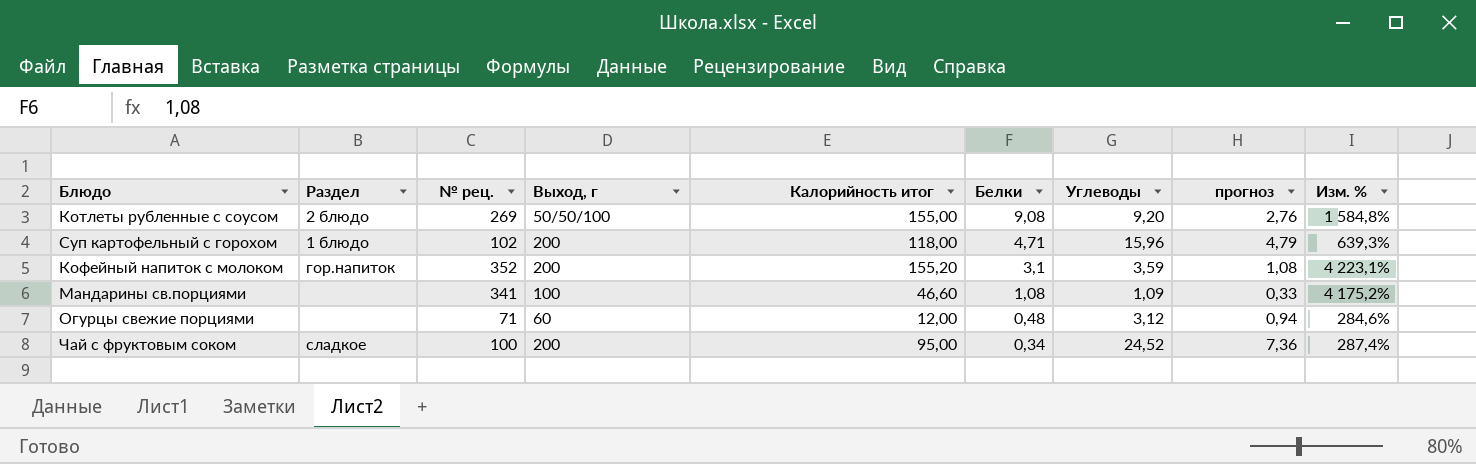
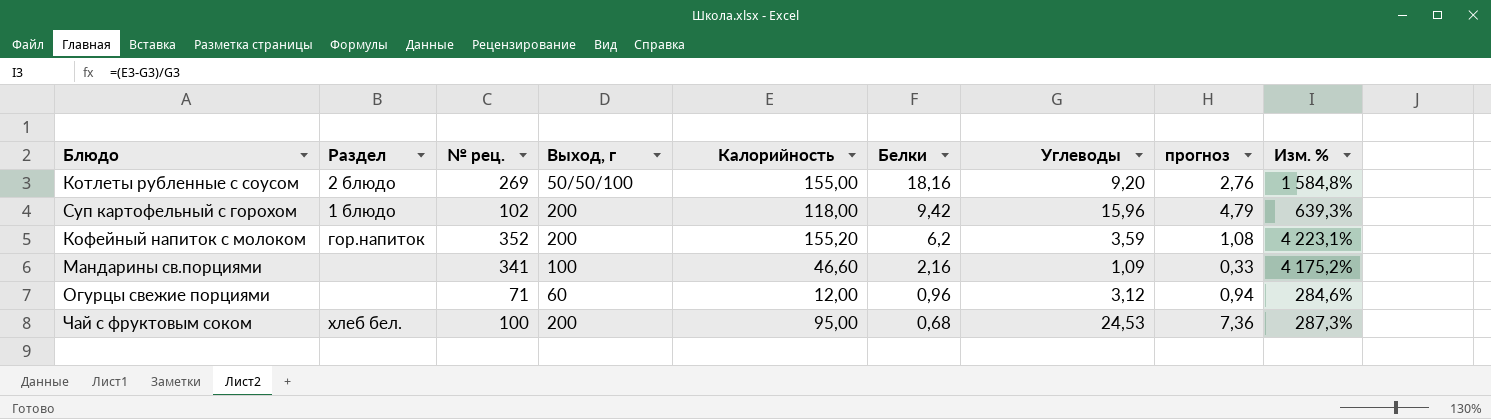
column name: Калорийность итог -> Калорийность
Котлеты рубленные с соусом | Белки: 9,08 -> 18,16
Суп картофельный с горохом | Белки: 4,71 -> 9,42
Кофейный напиток с молоком | Белки: 3,1 -> 6,2
Мандарины св.порциями | Белки: 1,08 -> 2,16
Огурцы свежие порциями | Белки: 0,48 -> 0,96
Чай с фруктовым соком | Раздел: сладкое -> хлеб бел.
Чай с фруктовым соком | Белки: 0,34 -> 0,68
Чай с фруктовым соком | Углеводы: 24,52 -> 24,53
Чай с фруктовым соком | Изм. %: 287,4% -> 287,3%

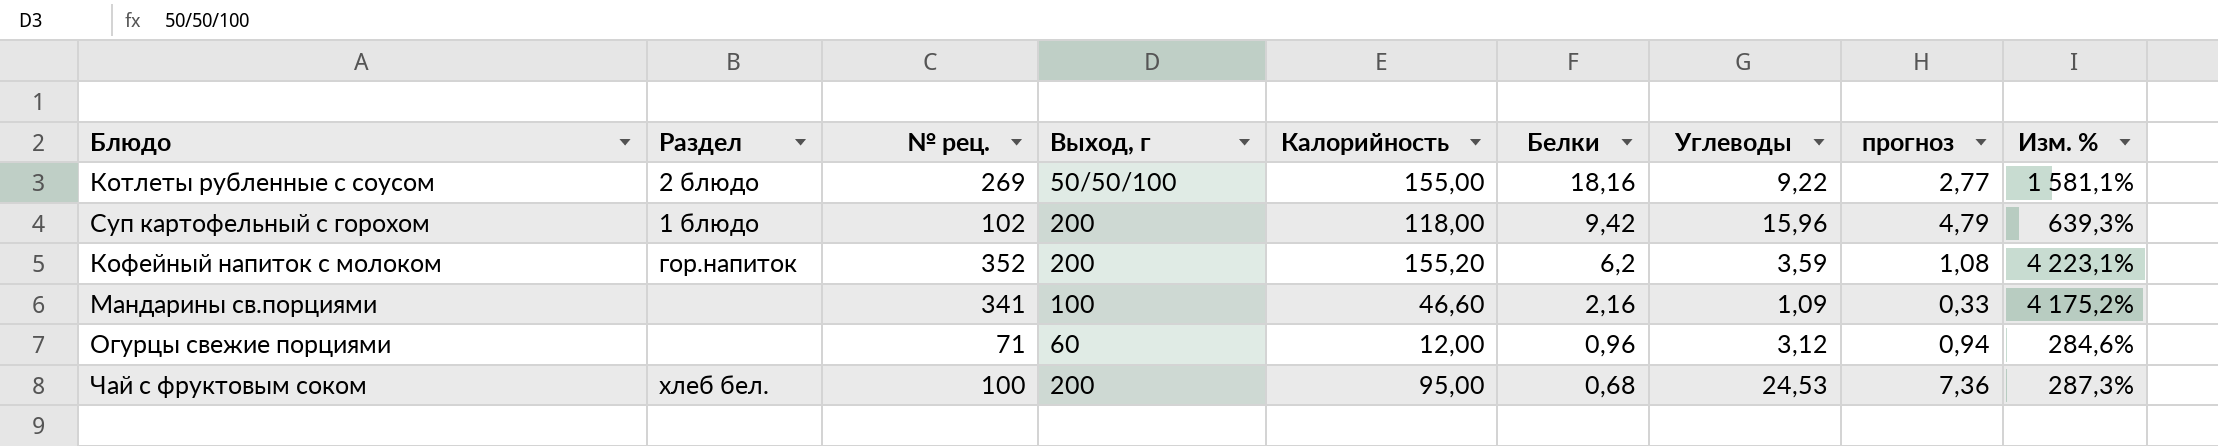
Котлеты рубленные с соусом | Углеводы: 9,20 -> 9,22
Котлеты рубленные с соусом | прогноз: 2,76 -> 2,77
Котлеты рубленные с соусом | Изм. %: 1 584,8% -> 1 581,1%

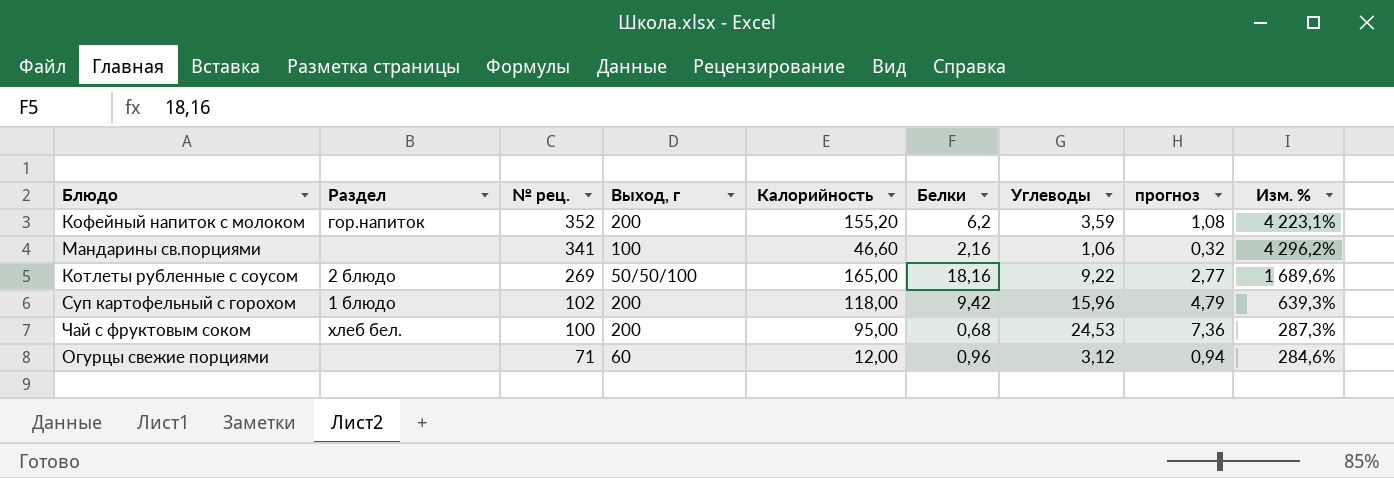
row order: Белки descending -> № рец. descending
Мандарины св.порциями | Углеводы: 1,09 -> 1,06
Мандарины св.порциями | прогноз: 0,33 -> 0,32
Мандарины св.порциями | Изм. %: 4 175,2% -> 4 296,2%
Котлеты рубленные с соусом | Калорийность: 155,00 -> 165,00
Котлеты рубленные с соусом | Изм. %: 1 581,1% -> 1 689,6%

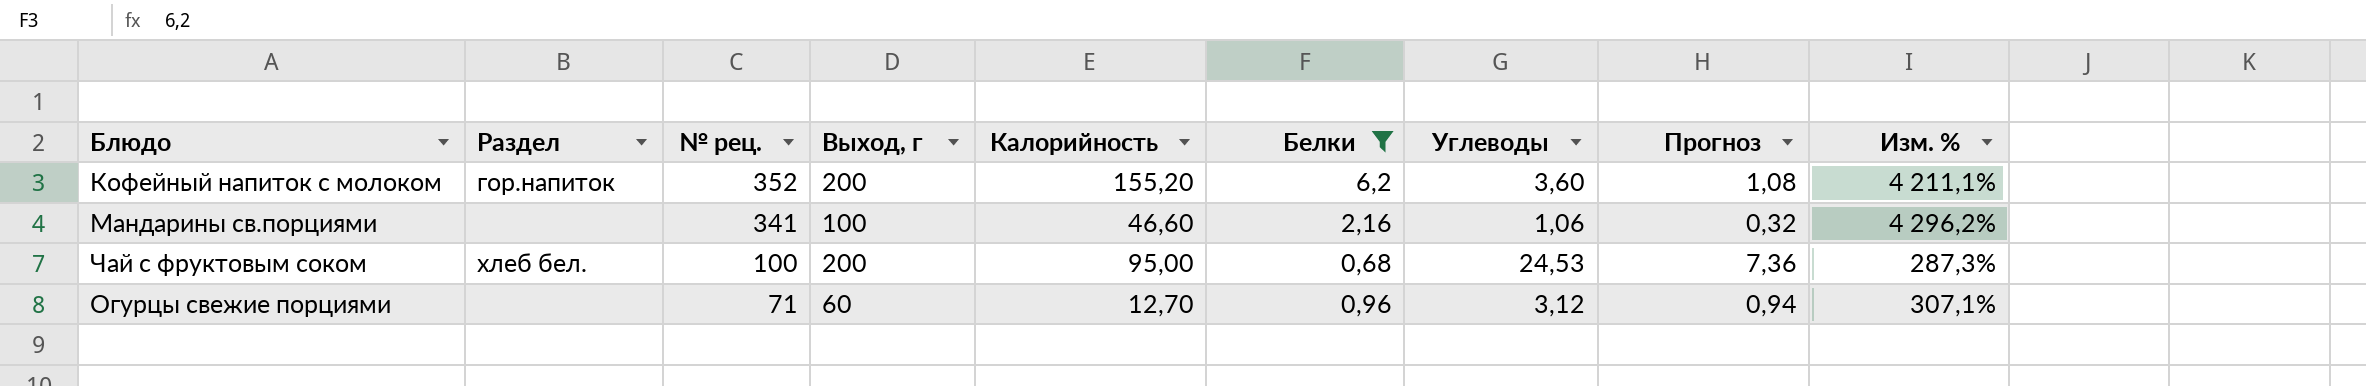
filter: none -> Белки <= 6,2
column name: прогноз -> Прогноз
Кофейный напиток с молоком | Углеводы: 3,59 -> 3,60
Кофейный напиток с молоком | Изм. %: 4 223,1% -> 4 211,1%
Огурцы свежие порциями | Калорийность: 12,00 -> 12,70
Огурцы свежие порциями | Изм. %: 284,6% -> 307,1%

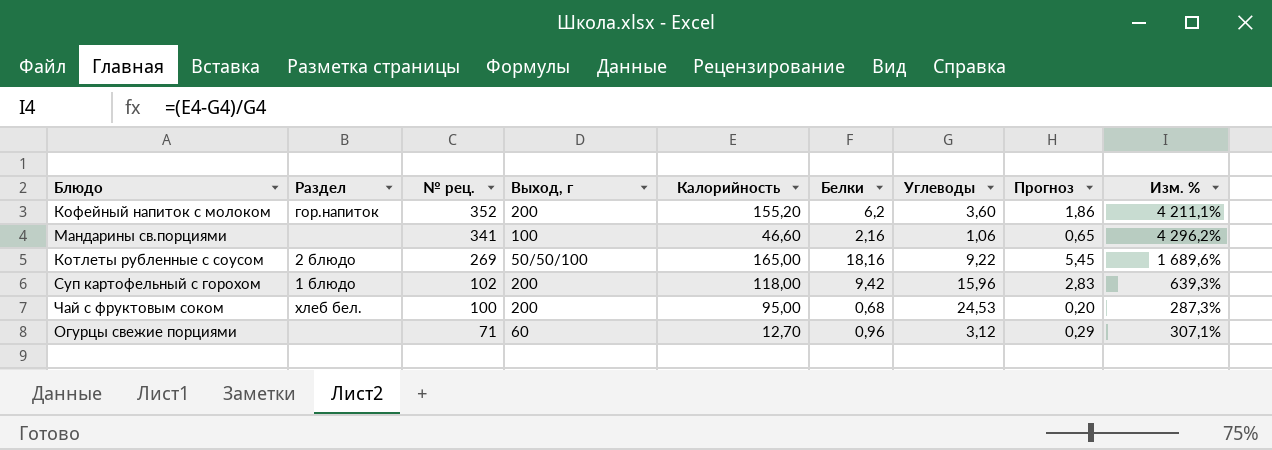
filter: Белки <= 6,2 -> none
column Прогноз | formula: [Углеводы] * 0,3 -> [Белки] * 0,3

